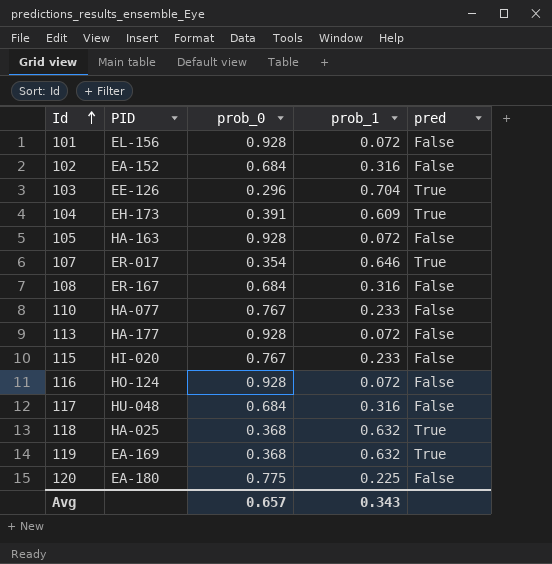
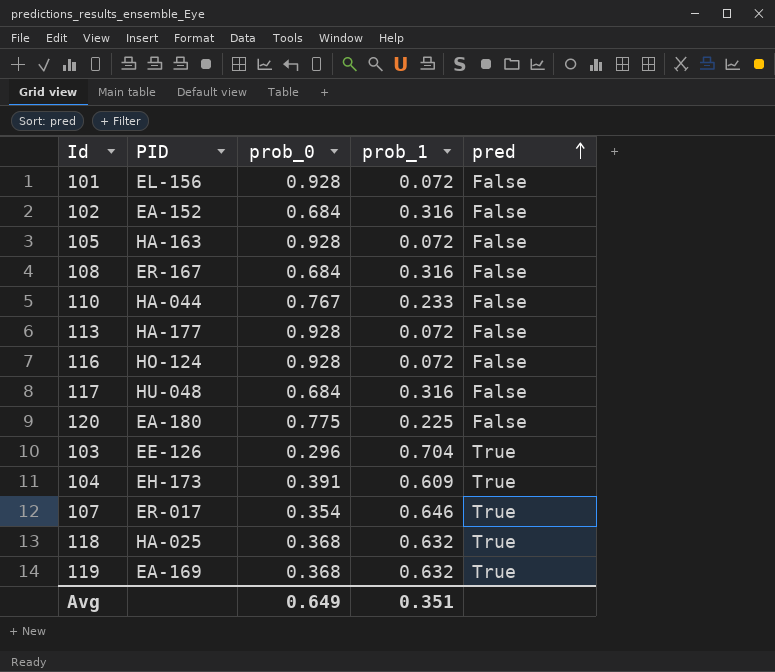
row order: Id ascending -> pred ascending
row 115: HI-020 | 0.767 | 0.233 | False -> none
110 | PID: HA-077 -> HA-044
Avg | prob_0: 0.657 -> 0.649
Avg | prob_1: 0.343 -> 0.351

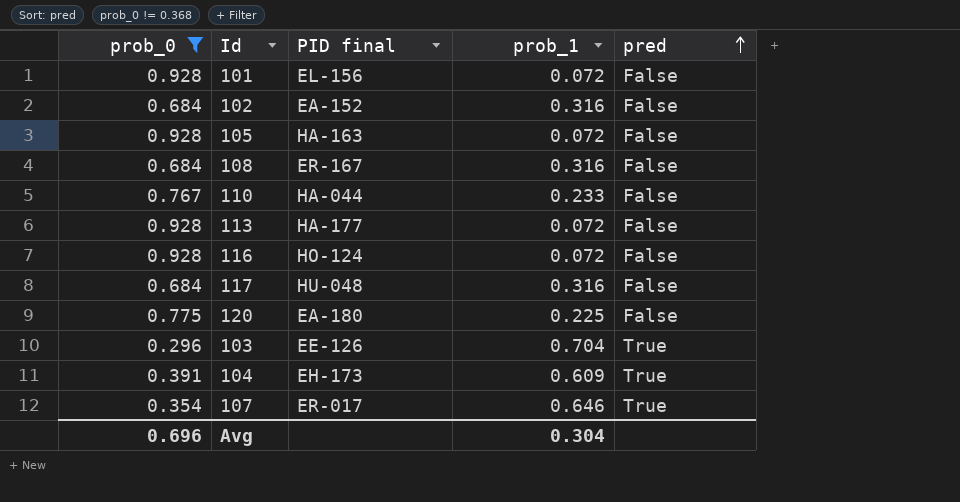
filter: none -> prob_0 != 0.368
column prob_0 | position: 3 -> 1
column name: PID -> PID final
Avg | prob_0: 0.649 -> 0.696
Avg | prob_1: 0.351 -> 0.304

